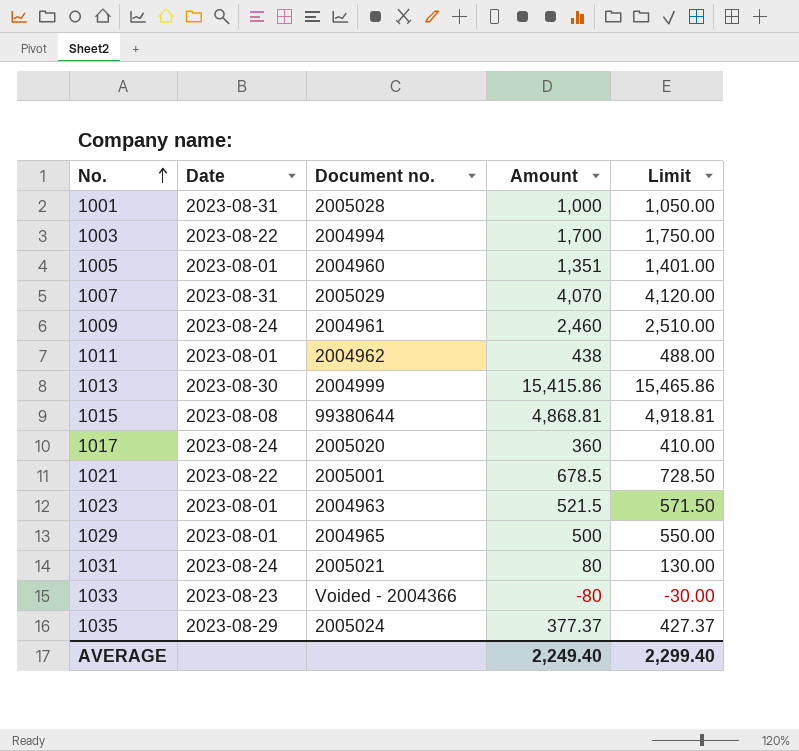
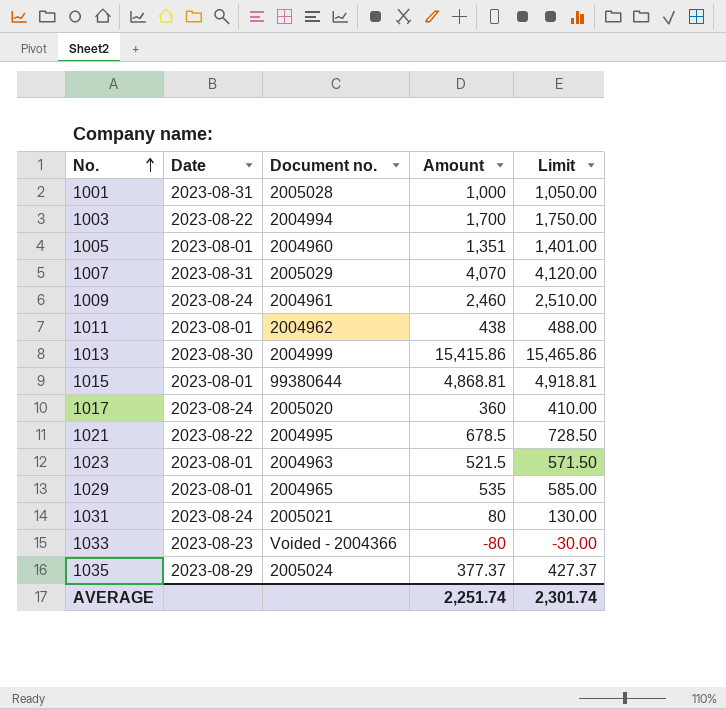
1015 | Date: 2023-08-08 -> 2023-08-01
1021 | Document no.: 2005001 -> 2004995
1029 | Amount: 500 -> 535
1029 | Limit: 550.00 -> 585.00
AVERAGE | Amount: 2,249.40 -> 2,251.74
AVERAGE | Limit: 2,299.40 -> 2,301.74

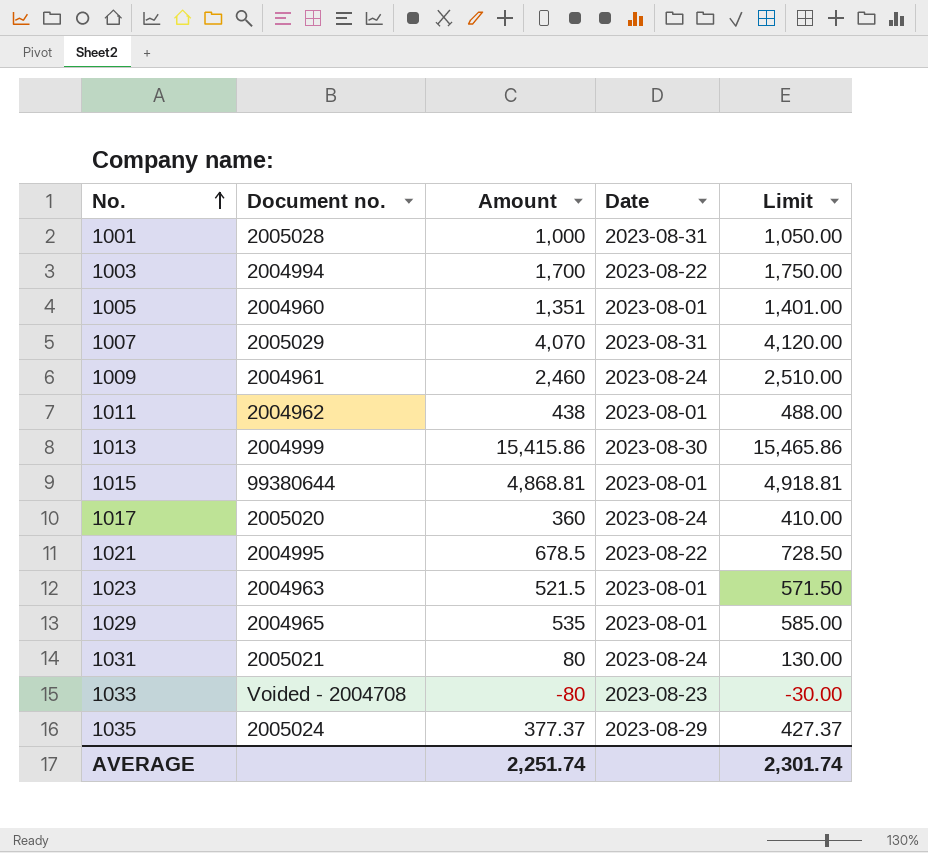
column Date | position: 2 -> 4
1033 | Document no.: Voided - 2004366 -> Voided - 2004708

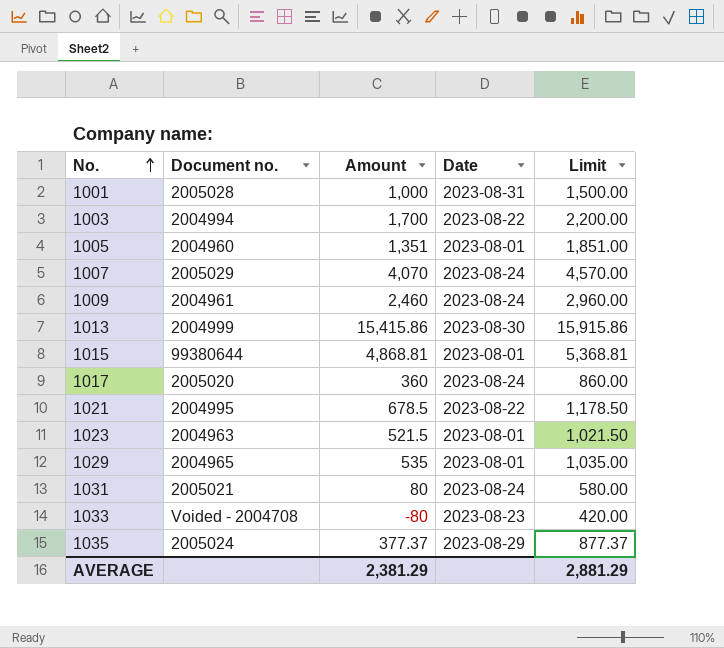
column Limit | formula: [Amount] + 50 -> [Amount] + 500
row 1011: 2004962 | 438 | 2023-08-01 | 488.00 -> none
1007 | Date: 2023-08-31 -> 2023-08-24
AVERAGE | Amount: 2,251.74 -> 2,381.29
AVERAGE | Limit: 2,301.74 -> 2,881.29

